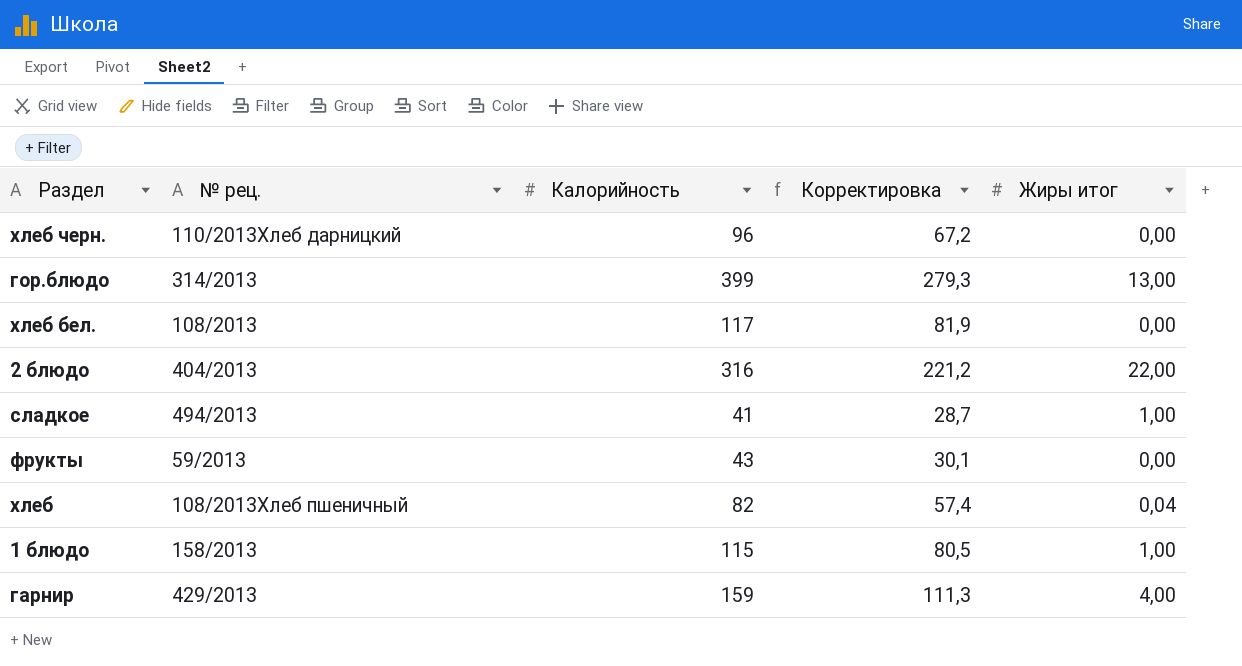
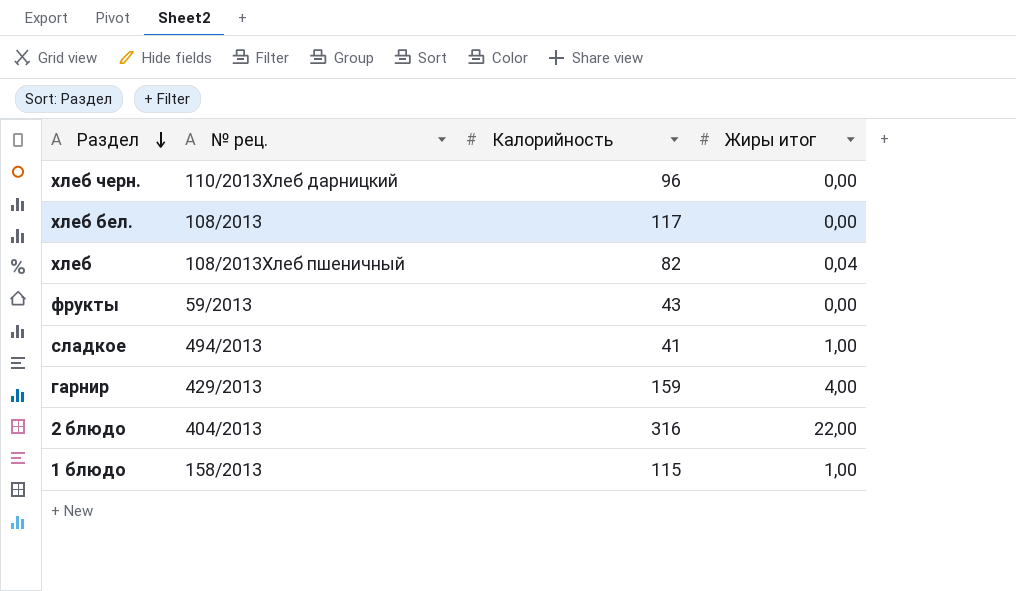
row order: none -> Раздел descending
column Корректировка | formula: [Калорийность] * 0,7 -> none
row гор.блюдо: 314/2013 | 399 | 279,3 | 13,00 -> none

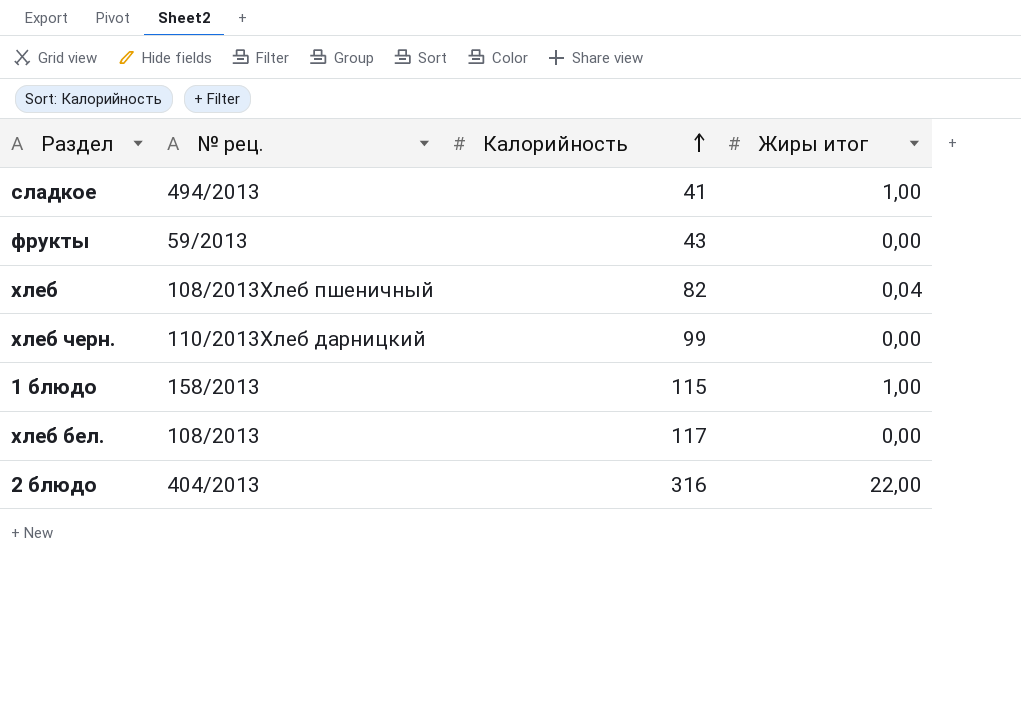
row order: Раздел descending -> Калорийность ascending
row гарнир: 429/2013 | 159 | 4,00 -> none
хлеб черн. | Калорийность: 96 -> 99

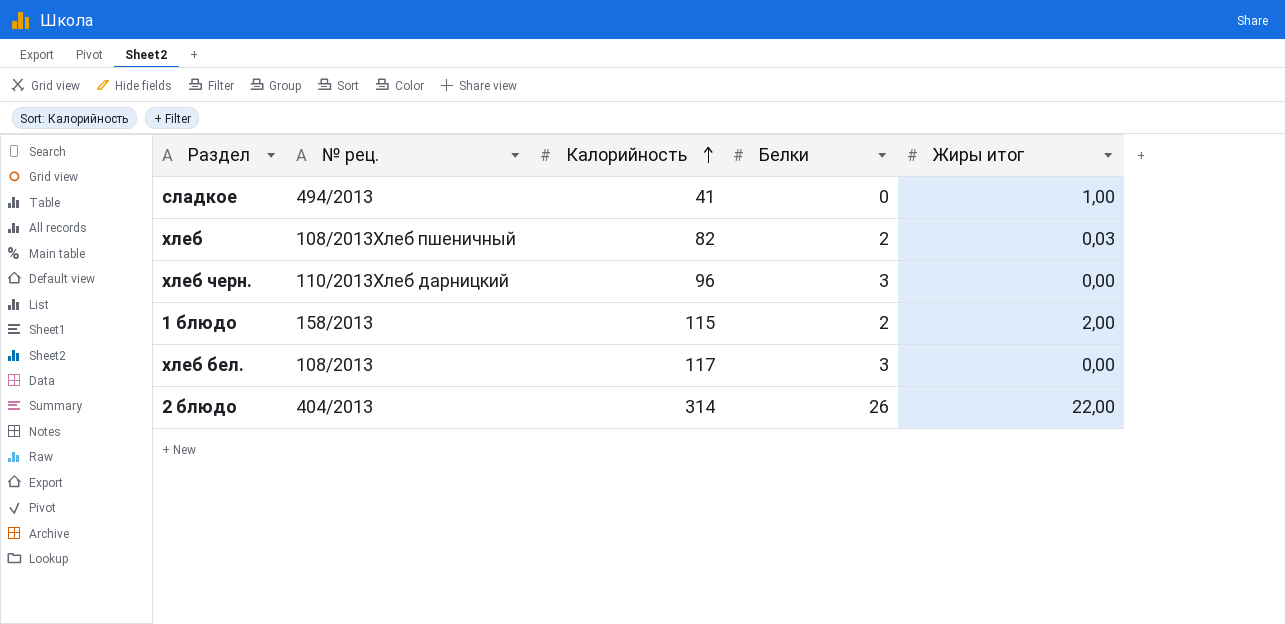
column Белки | position: none -> 4
row фрукты: 59/2013 | 43 | 0,00 -> none
хлеб | Жиры итог: 0,04 -> 0,03
хлеб черн. | Калорийность: 99 -> 96
1 блюдо | Жиры итог: 1,00 -> 2,00
2 блюдо | Калорийность: 316 -> 314

